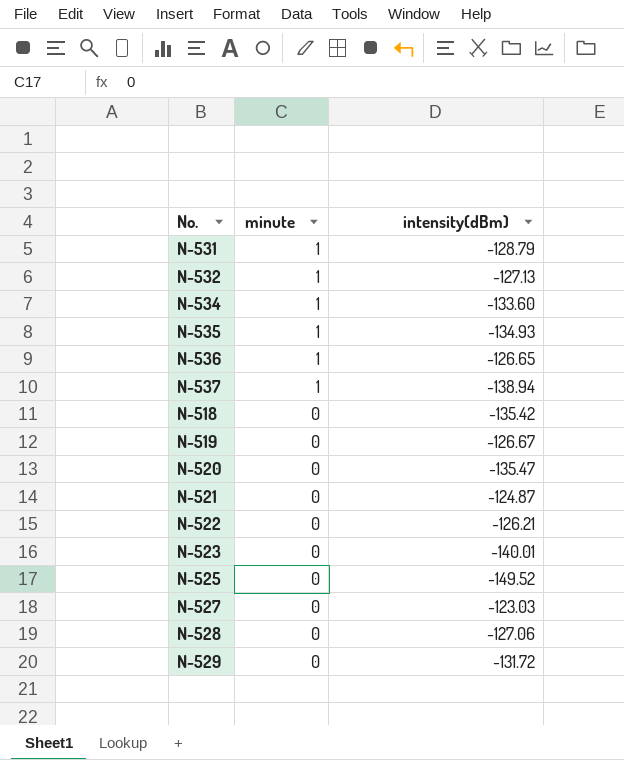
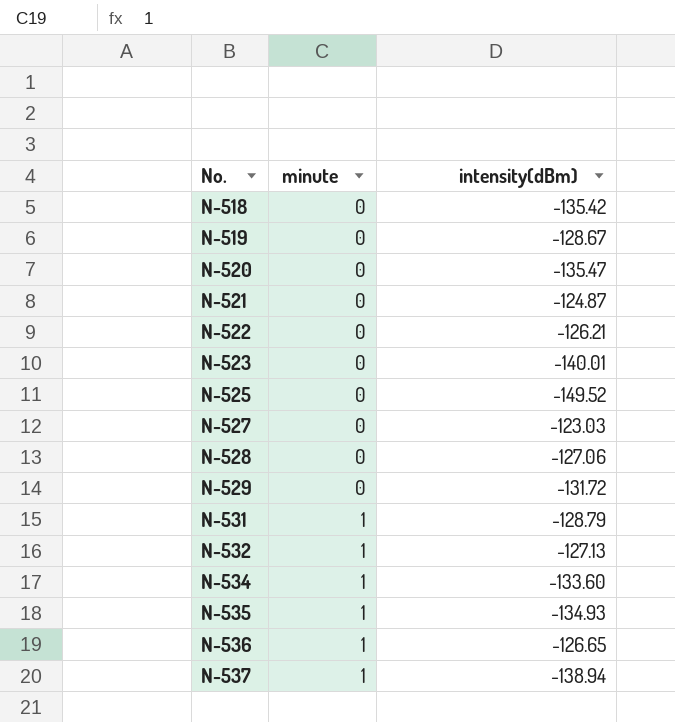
row order: minute descending -> No. ascending
N-519 | intensity(dBm): -126.67 -> -128.67

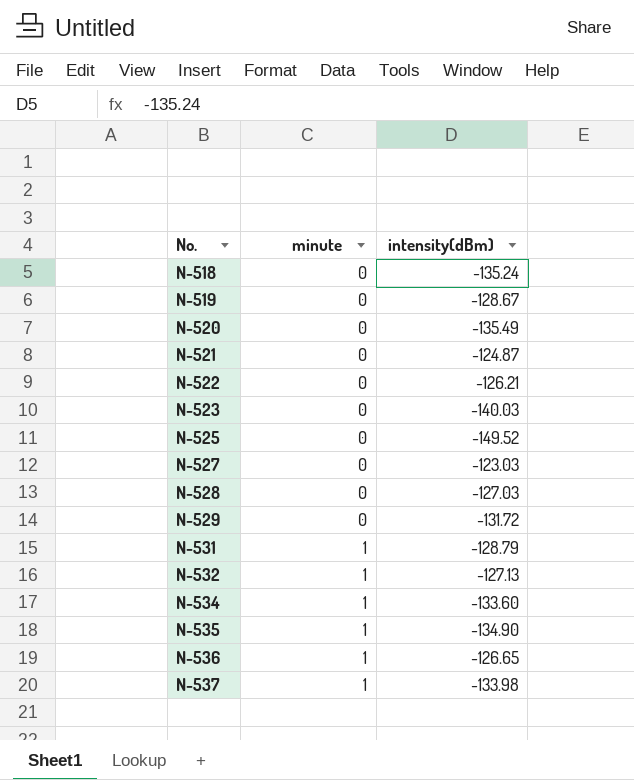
N-518 | intensity(dBm): -135.42 -> -135.24
N-520 | intensity(dBm): -135.47 -> -135.49
N-523 | intensity(dBm): -140.01 -> -140.03
N-528 | intensity(dBm): -127.06 -> -127.03
N-535 | intensity(dBm): -134.93 -> -134.90
N-537 | intensity(dBm): -138.94 -> -133.98

